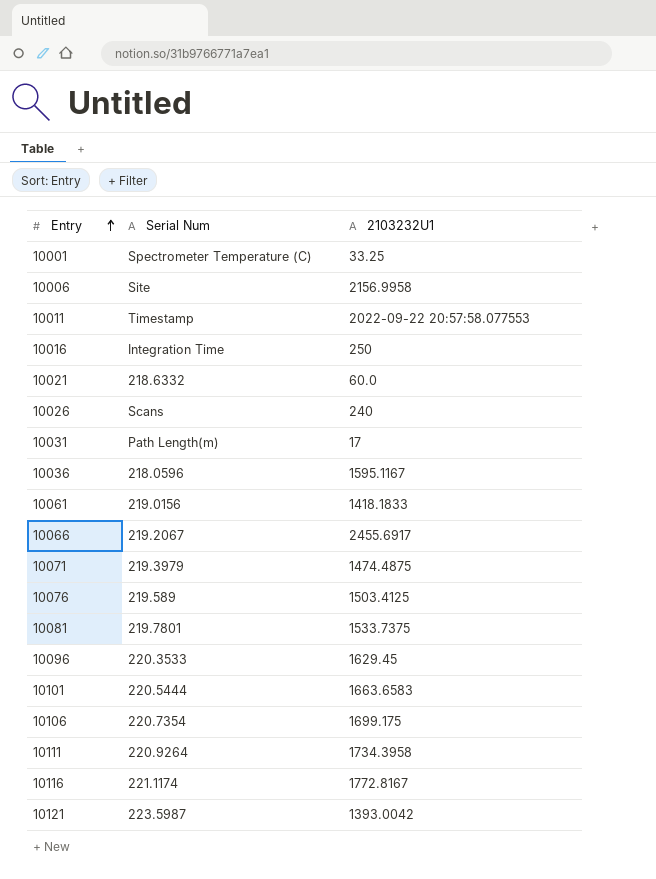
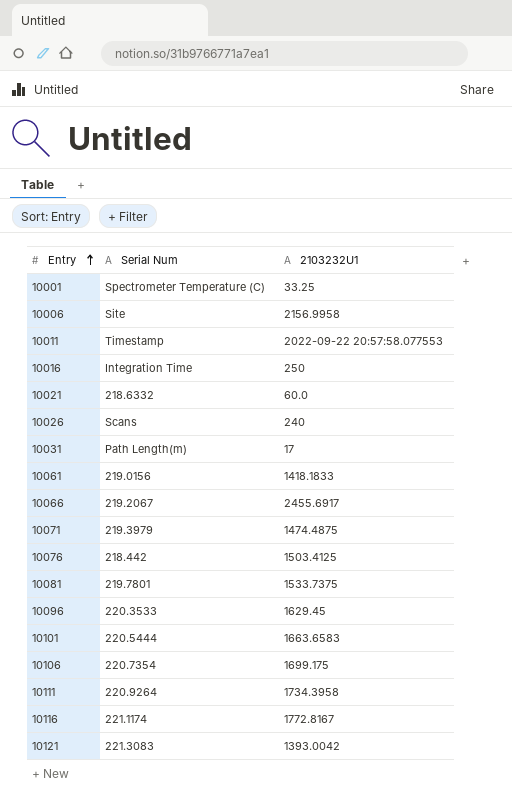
row 10036: 218.0596 | 1595.1167 -> none
10076 | Serial Num: 219.589 -> 218.442
10121 | Serial Num: 223.5987 -> 221.3083

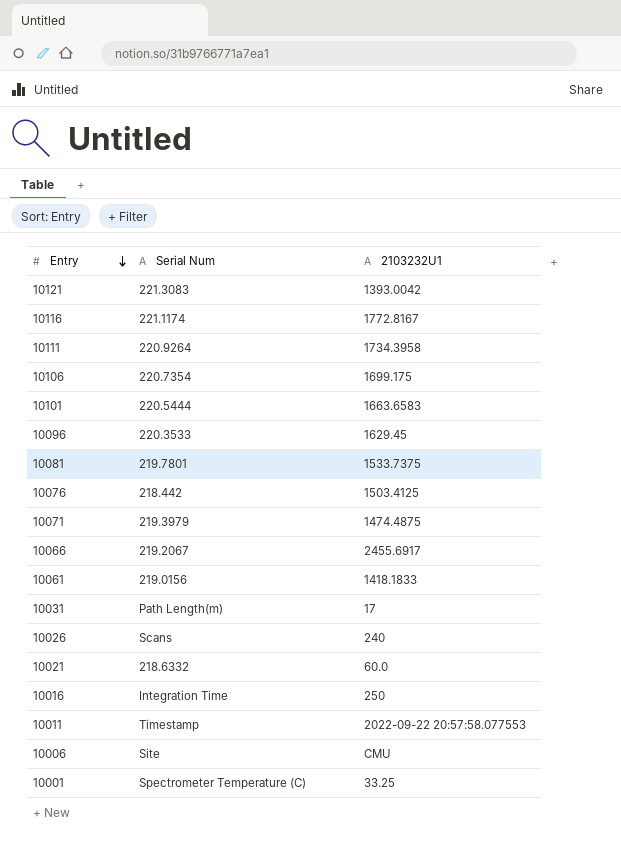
row order: Entry ascending -> Entry descending
10006 | 2103232U1: 2156.9958 -> CMU

